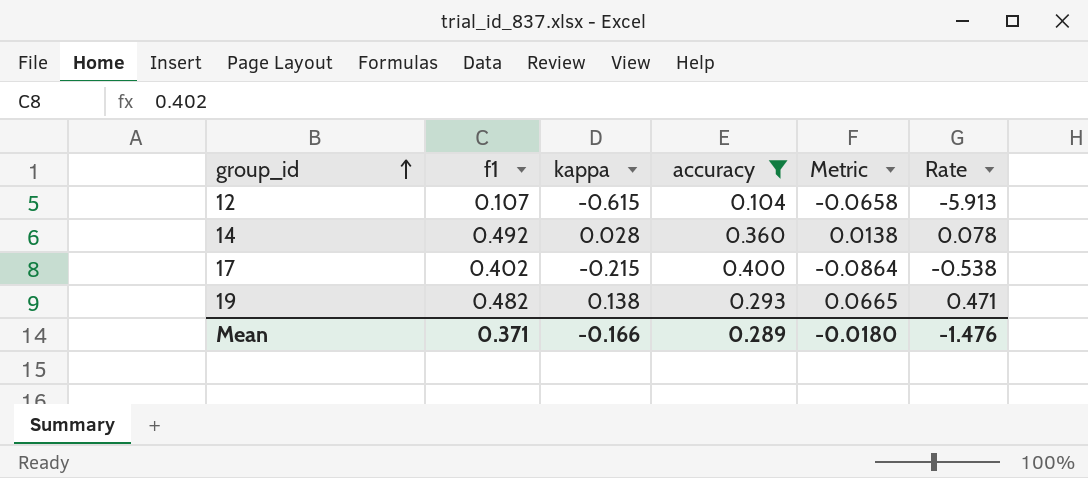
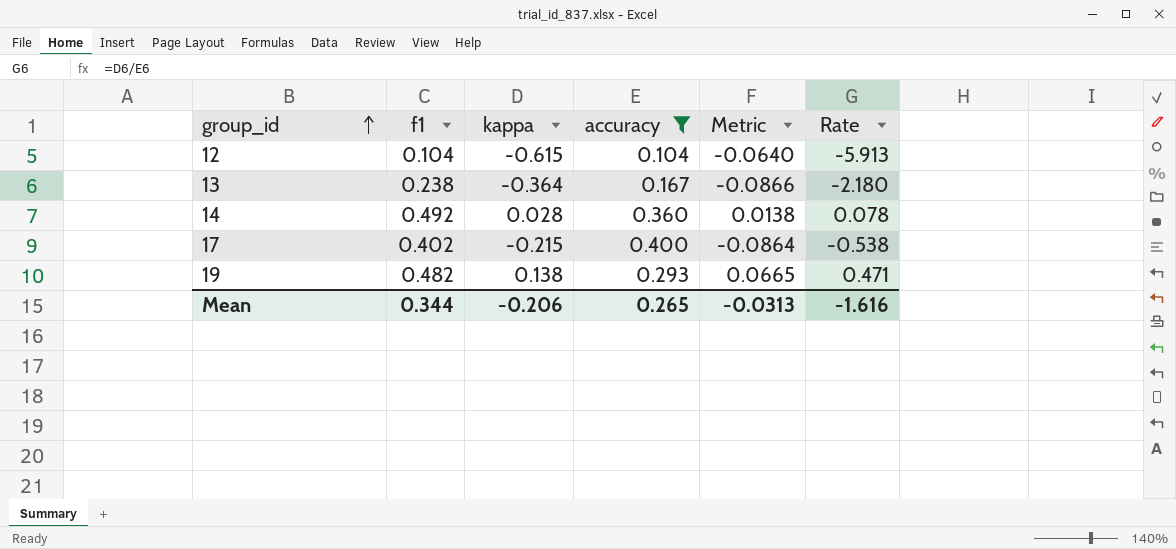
12 | f1: 0.107 -> 0.104
12 | Metric: -0.0658 -> -0.0640
row 13: none -> 0.238 | -0.364 | 0.167 | -0.0866 | -2.180
Mean | f1: 0.371 -> 0.344
Mean | kappa: -0.166 -> -0.206
Mean | accuracy: 0.289 -> 0.265
Mean | Metric: -0.0180 -> -0.0313
Mean | Rate: -1.476 -> -1.616

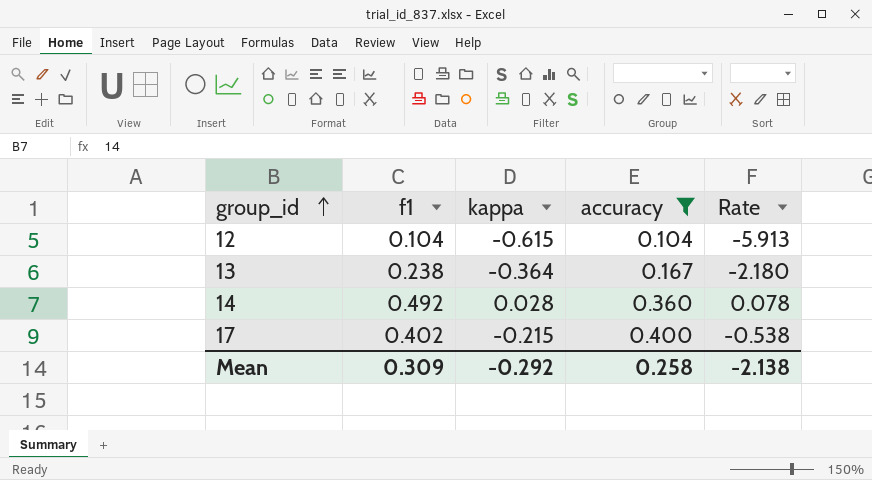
column Metric | formula: [f1] * [kappa] -> none
row 19: 0.482 | 0.138 | 0.293 | 0.0665 | 0.471 -> none
Mean | f1: 0.344 -> 0.309
Mean | kappa: -0.206 -> -0.292
Mean | accuracy: 0.265 -> 0.258
Mean | Rate: -1.616 -> -2.138

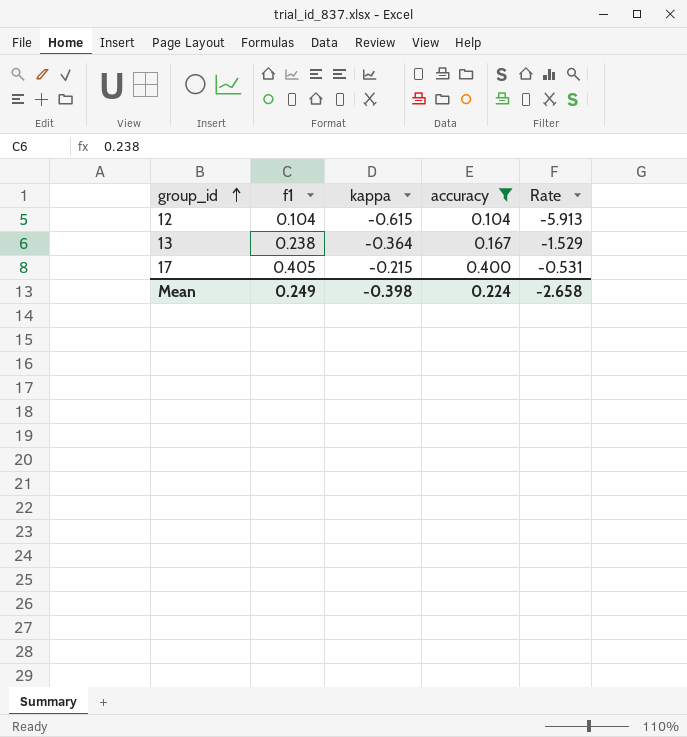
column Rate | formula: [kappa] / [accuracy] -> [kappa] / [f1]
row 14: 0.492 | 0.028 | 0.360 | 0.078 -> none
17 | f1: 0.402 -> 0.405
Mean | f1: 0.309 -> 0.249
Mean | kappa: -0.292 -> -0.398
Mean | accuracy: 0.258 -> 0.224
Mean | Rate: -2.138 -> -2.658

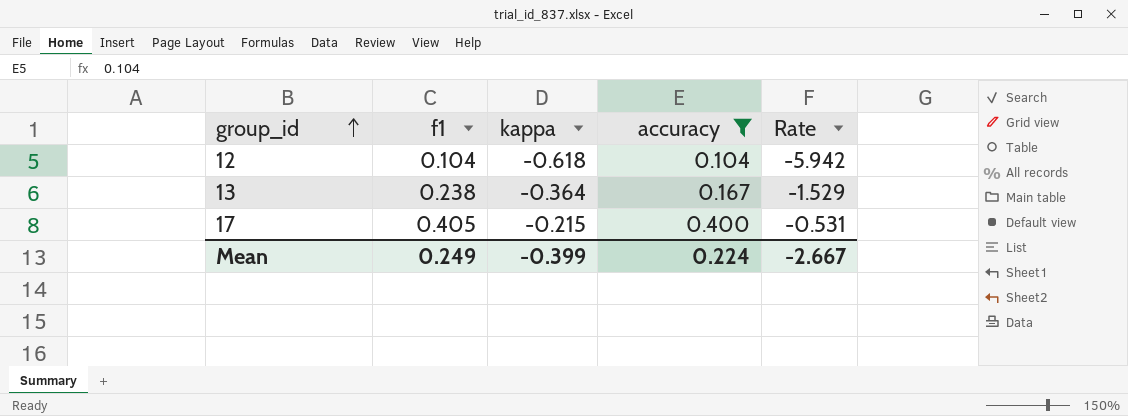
12 | kappa: -0.615 -> -0.618
12 | Rate: -5.913 -> -5.942
Mean | kappa: -0.398 -> -0.399
Mean | Rate: -2.658 -> -2.667

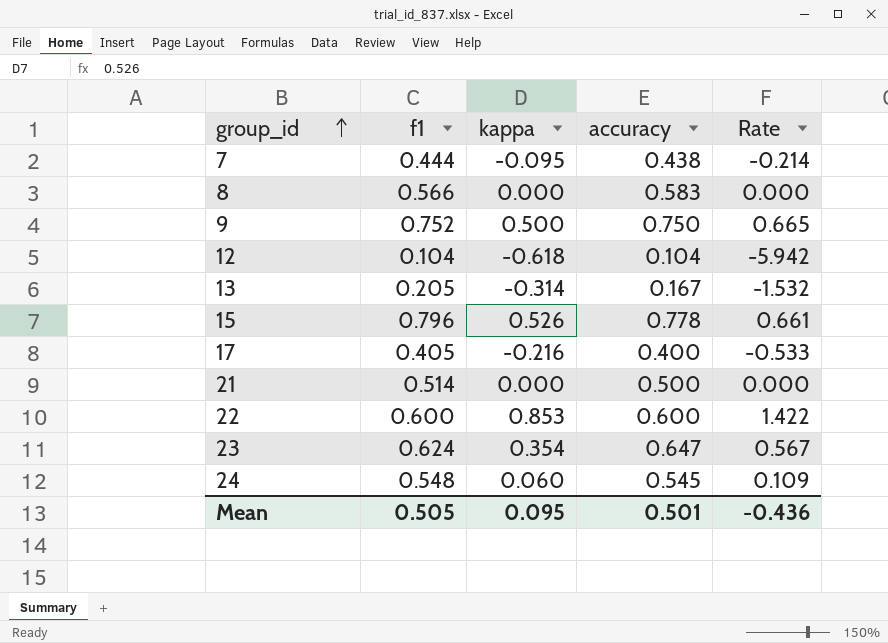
filter: accuracy <= 0.400 -> none
13 | f1: 0.238 -> 0.205
13 | kappa: -0.364 -> -0.314
13 | Rate: -1.529 -> -1.532
17 | kappa: -0.215 -> -0.216
17 | Rate: -0.531 -> -0.533
Mean | f1: 0.249 -> 0.505
Mean | kappa: -0.399 -> 0.095
Mean | accuracy: 0.224 -> 0.501
Mean | Rate: -2.667 -> -0.436

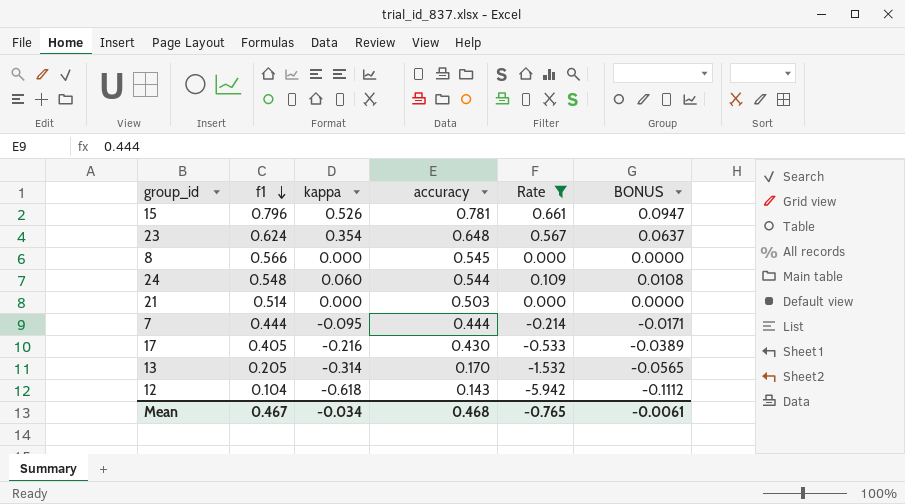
filter: none -> Rate <= 0.661
row order: group_id ascending -> f1 descending
column BONUS | formula: none -> [kappa] * 0.18
15 | accuracy: 0.778 -> 0.781
23 | accuracy: 0.647 -> 0.648
8 | accuracy: 0.583 -> 0.545
24 | accuracy: 0.545 -> 0.544
21 | accuracy: 0.500 -> 0.503
7 | accuracy: 0.438 -> 0.444
17 | accuracy: 0.400 -> 0.430
13 | accuracy: 0.167 -> 0.170
12 | accuracy: 0.104 -> 0.143
Mean | f1: 0.505 -> 0.467
Mean | kappa: 0.095 -> -0.034
Mean | accuracy: 0.501 -> 0.468
Mean | Rate: -0.436 -> -0.765

